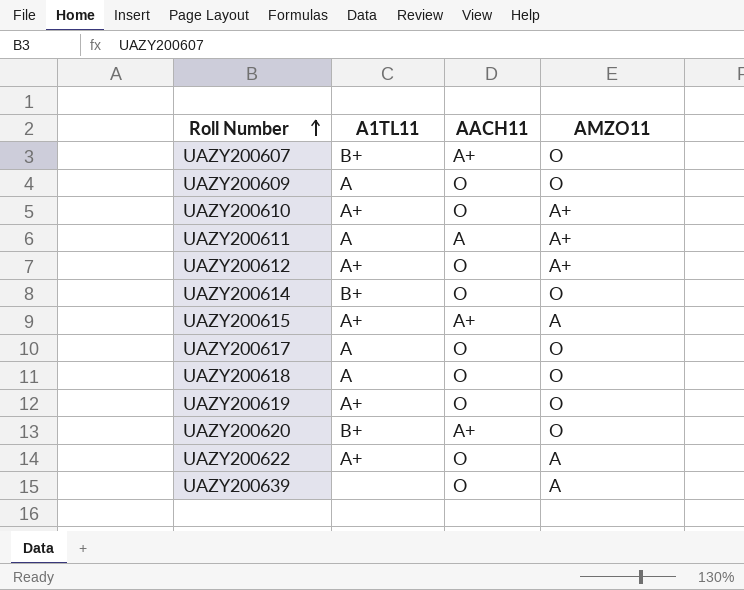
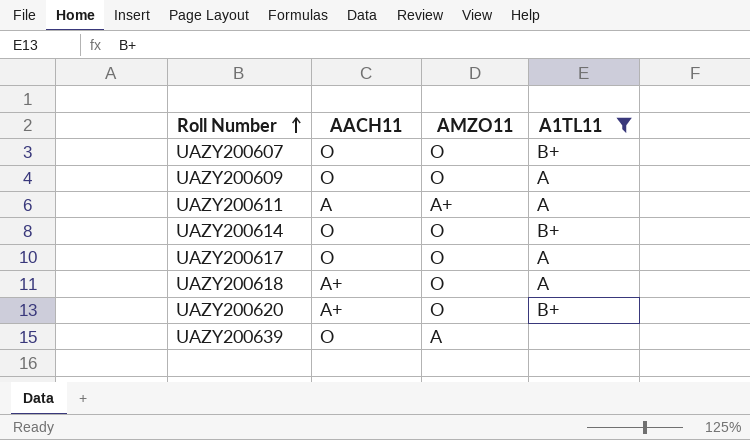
filter: none -> A1TL11 != A+
column A1TL11 | position: 2 -> 4
UAZY200607 | AACH11: A+ -> O
UAZY200618 | AACH11: O -> A+

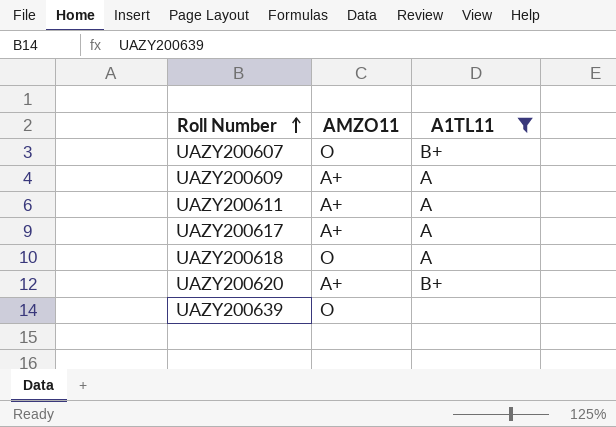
column AACH11 | position: 2 -> none
row UAZY200614: O | O | B+ -> none
UAZY200609 | AMZO11: O -> A+
UAZY200617 | AMZO11: O -> A+
UAZY200620 | AMZO11: O -> A+
UAZY200639 | AMZO11: A -> O

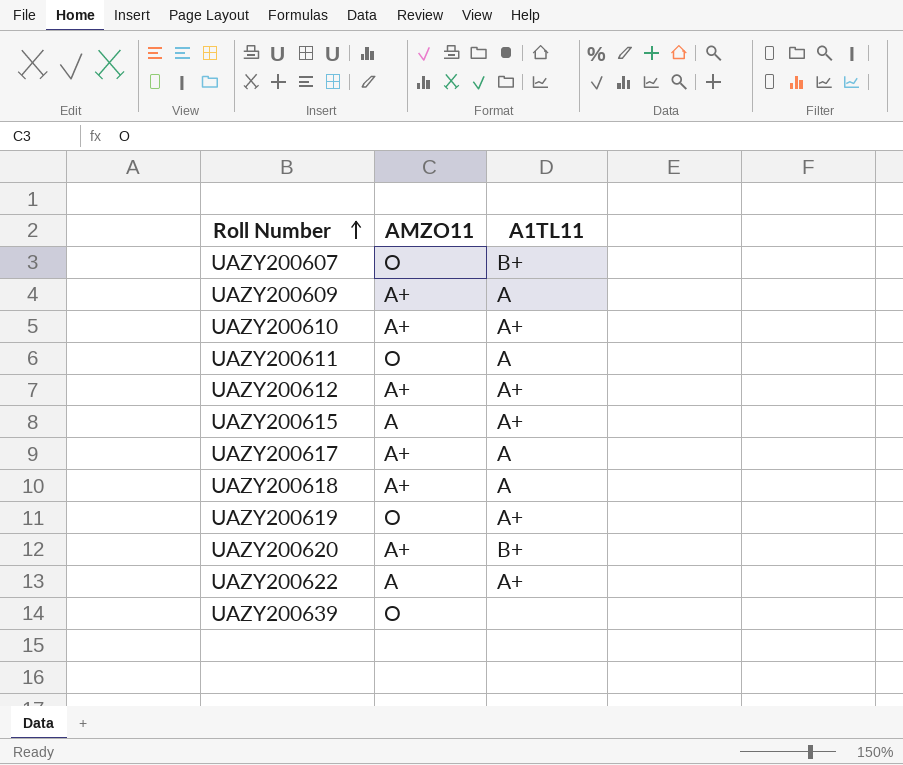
filter: A1TL11 != A+ -> none
UAZY200611 | AMZO11: A+ -> O
UAZY200618 | AMZO11: O -> A+

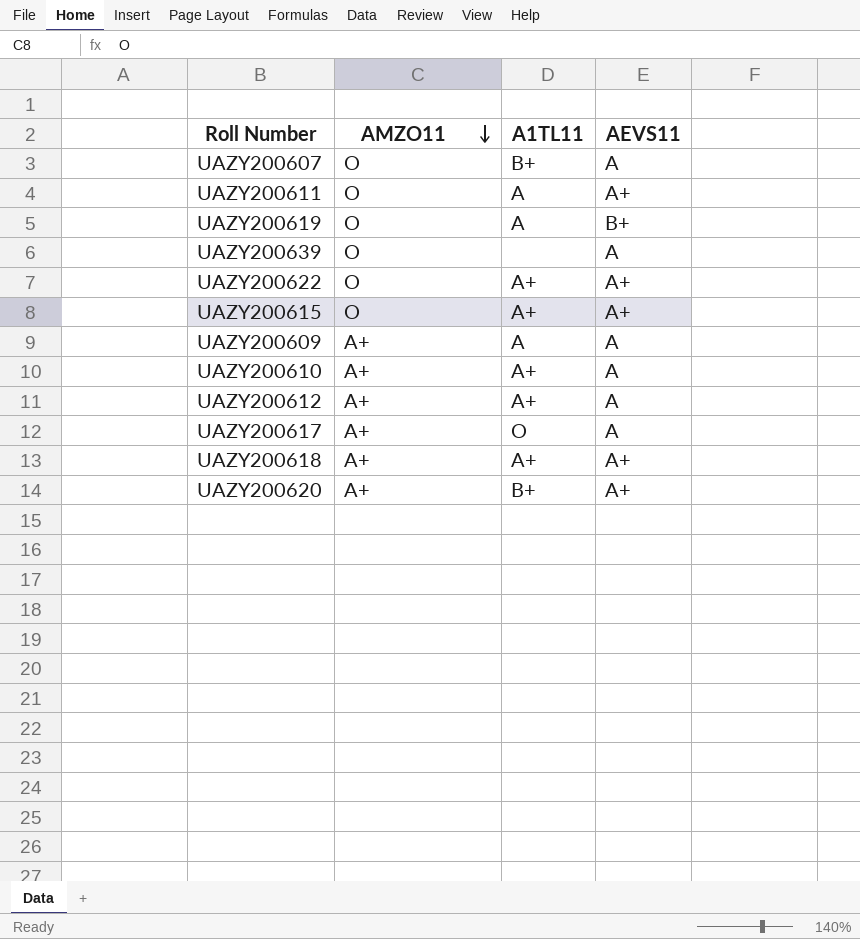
row order: Roll Number ascending -> AMZO11 descending
column AEVS11 | position: none -> 4
UAZY200619 | A1TL11: A+ -> A
UAZY200622 | AMZO11: A -> O
UAZY200615 | AMZO11: A -> O
UAZY200617 | A1TL11: A -> O
UAZY200618 | A1TL11: A -> A+

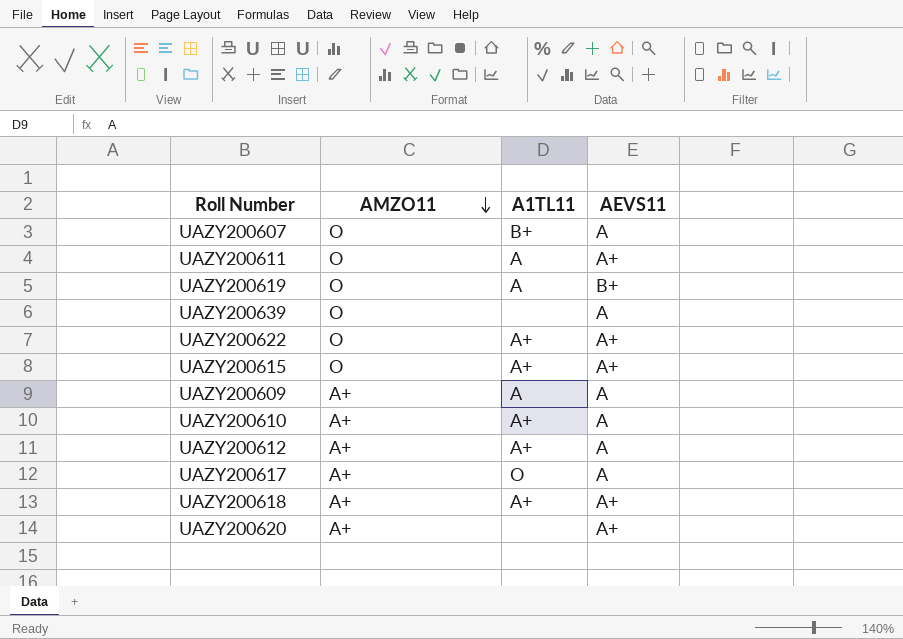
UAZY200620 | A1TL11: B+ -> none

